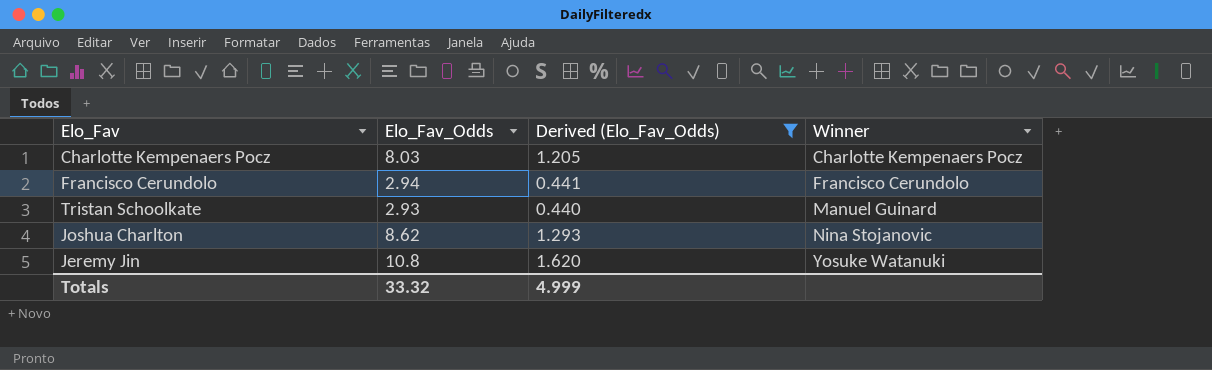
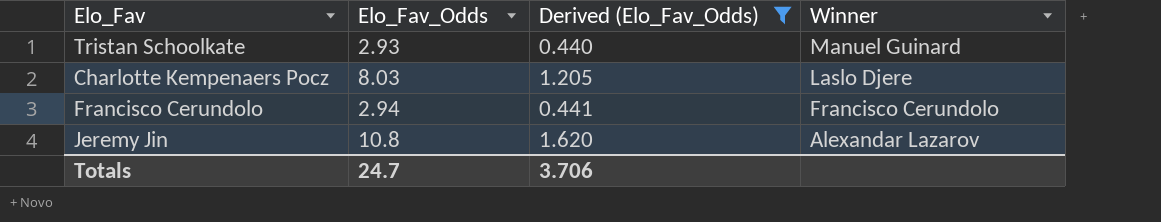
row order: Winner ascending -> Winner descending
row Joshua Charlton: 8.62 | 1.293 | Nina Stojanovic -> none
Charlotte Kempenaers Pocz | Winner: Charlotte Kempenaers Pocz -> Laslo Djere
Jeremy Jin | Winner: Yosuke Watanuki -> Alexandar Lazarov
Totals | Elo_Fav_Odds: 33.32 -> 24.7
Totals | Derived (Elo_Fav_Odds): 4.999 -> 3.706

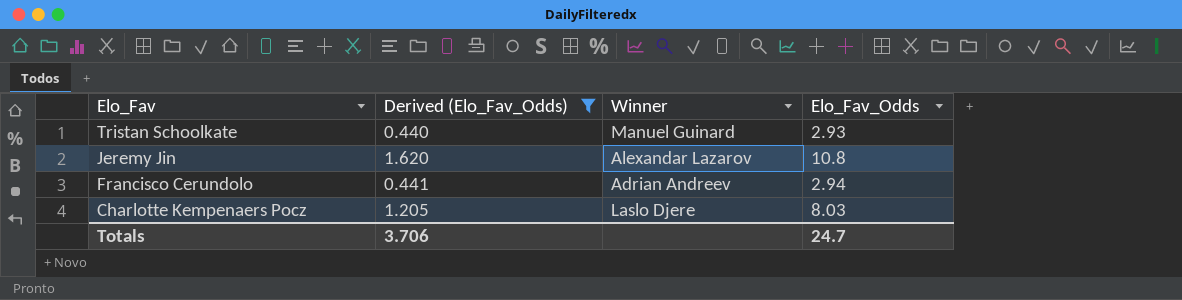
row order: Winner descending -> Elo_Fav descending
column Elo_Fav_Odds | position: 2 -> 4
Francisco Cerundolo | Winner: Francisco Cerundolo -> Adrian Andreev

